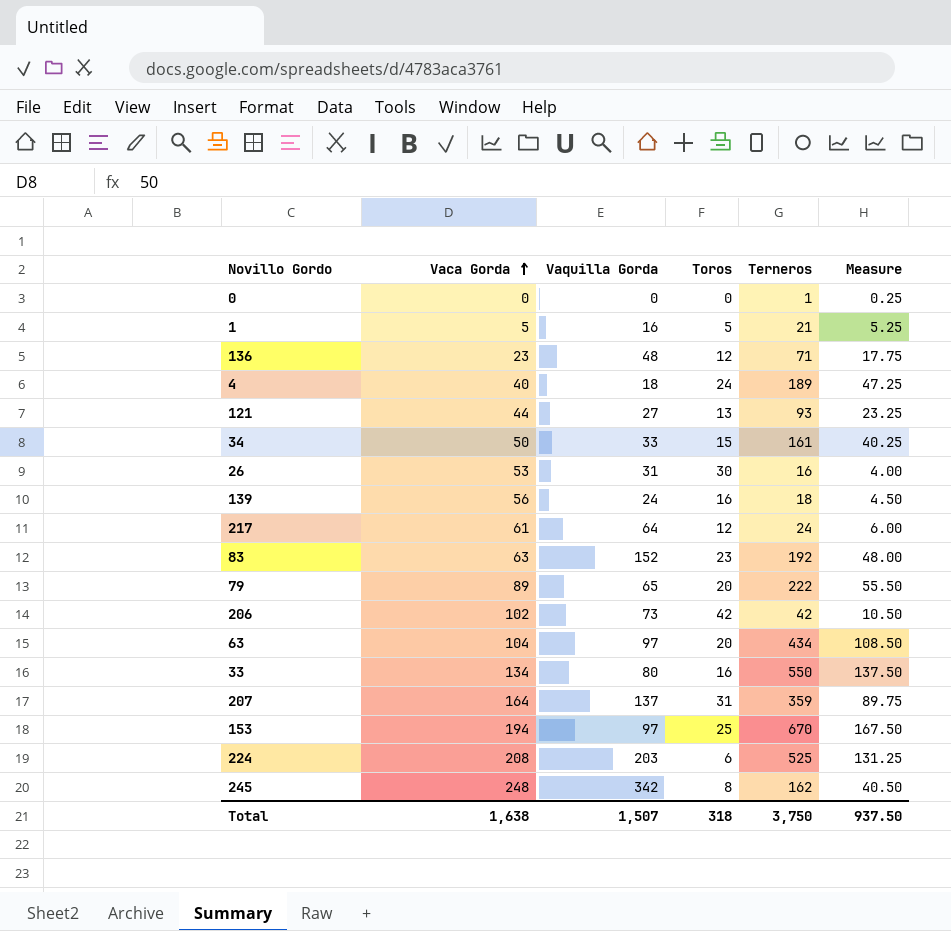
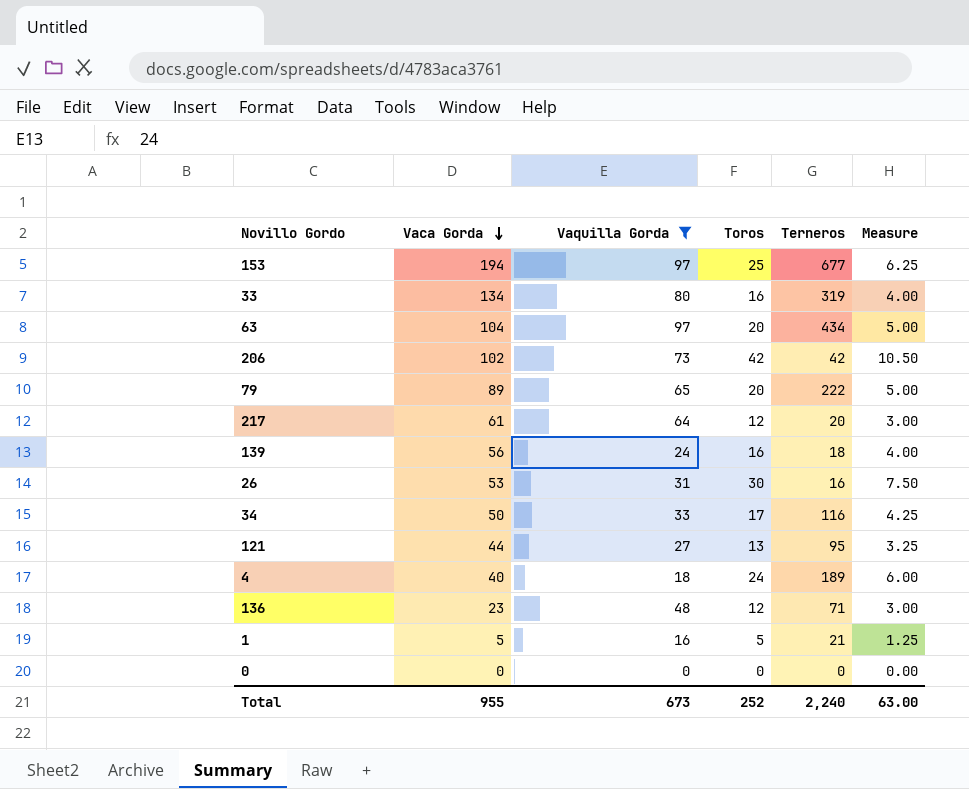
filter: none -> Vaquilla Gorda <= 97
row order: Vaca Gorda ascending -> Vaca Gorda descending
column Measure | formula: [Terneros] * 0.25 -> [Toros] * 0.25
153 | Terneros: 670 -> 677
33 | Terneros: 550 -> 319
217 | Terneros: 24 -> 20
34 | Toros: 15 -> 17
34 | Terneros: 161 -> 116
121 | Terneros: 93 -> 95
0 | Terneros: 1 -> 0
Total | Vaca Gorda: 1,638 -> 955
Total | Vaquilla Gorda: 1,507 -> 673
Total | Toros: 318 -> 252
Total | Terneros: 3,750 -> 2,240
Total | Measure: 937.50 -> 63.00

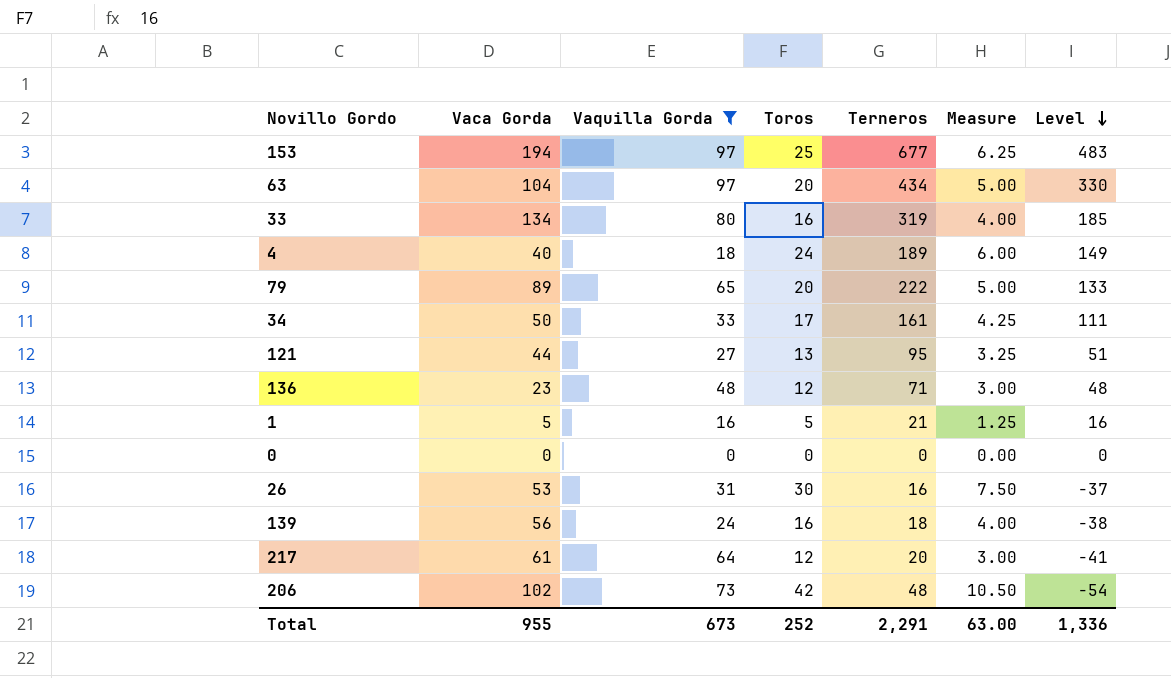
row order: Vaca Gorda descending -> Level descending
column Level | formula: none -> [Terneros] - [Vaca Gorda]
34 | Terneros: 116 -> 161
206 | Terneros: 42 -> 48
Total | Terneros: 2,240 -> 2,291

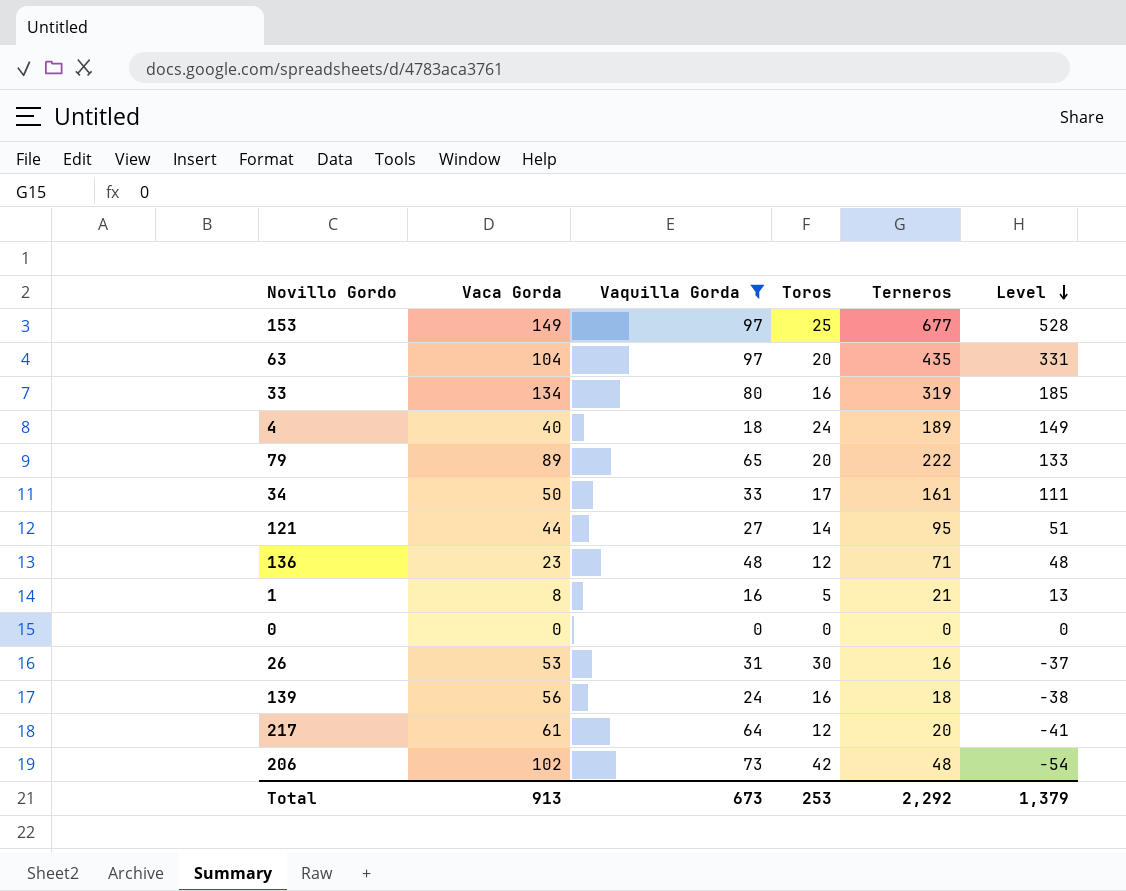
column Measure | formula: [Toros] * 0.25 -> none
153 | Vaca Gorda: 194 -> 149
153 | Level: 483 -> 528
63 | Terneros: 434 -> 435
63 | Level: 330 -> 331
121 | Toros: 13 -> 14
1 | Vaca Gorda: 5 -> 8
1 | Level: 16 -> 13
Total | Vaca Gorda: 955 -> 913
Total | Toros: 252 -> 253
Total | Terneros: 2,291 -> 2,292
Total | Level: 1,336 -> 1,379

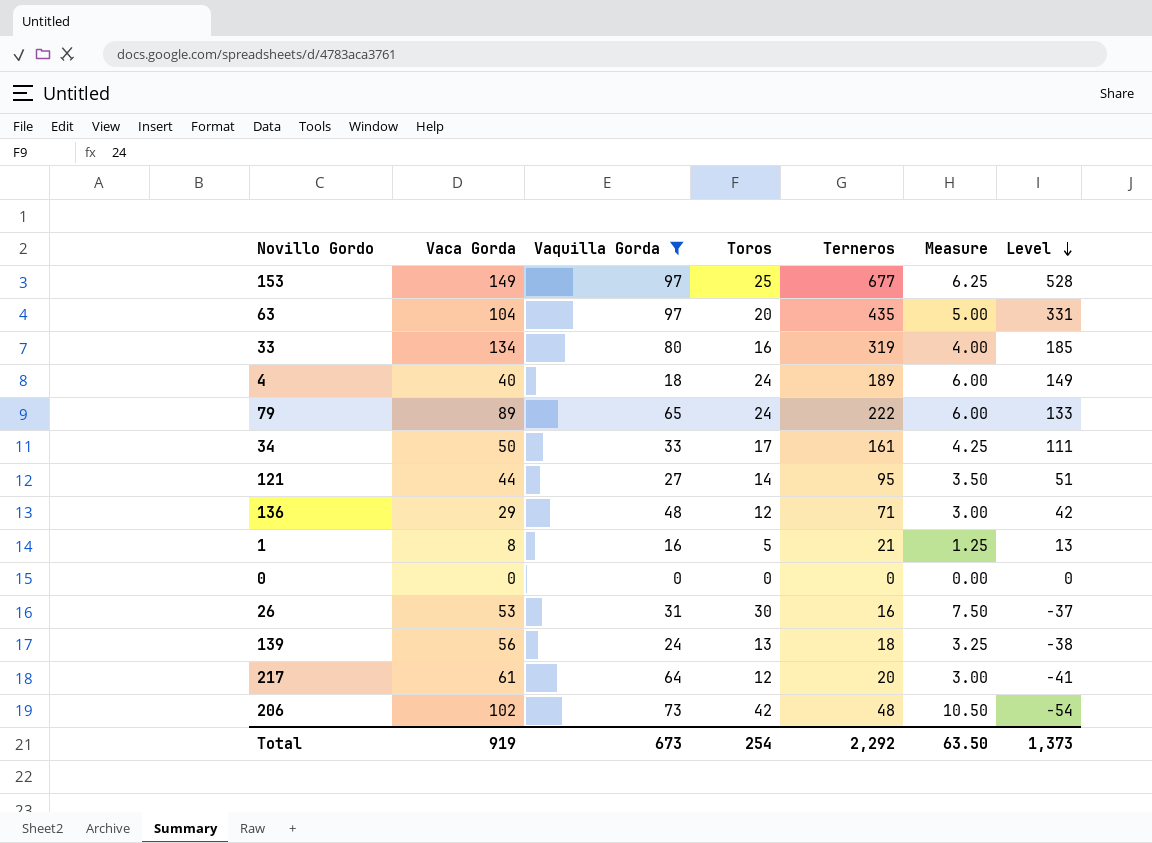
column Measure | formula: none -> [Toros] * 0.25
79 | Toros: 20 -> 24
136 | Vaca Gorda: 23 -> 29
136 | Level: 48 -> 42
139 | Toros: 16 -> 13
Total | Vaca Gorda: 913 -> 919
Total | Toros: 253 -> 254
Total | Level: 1,379 -> 1,373

